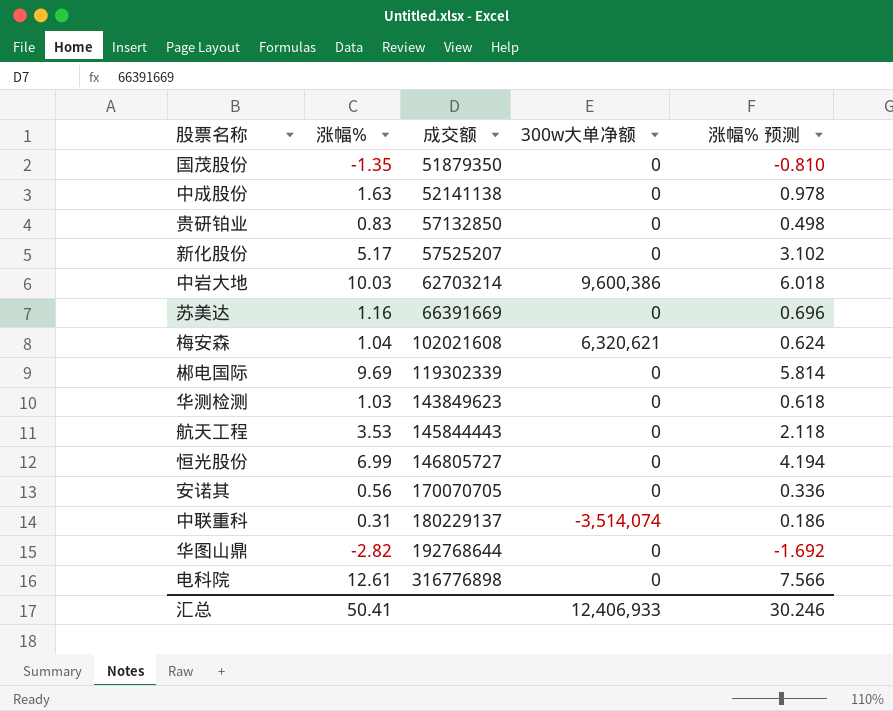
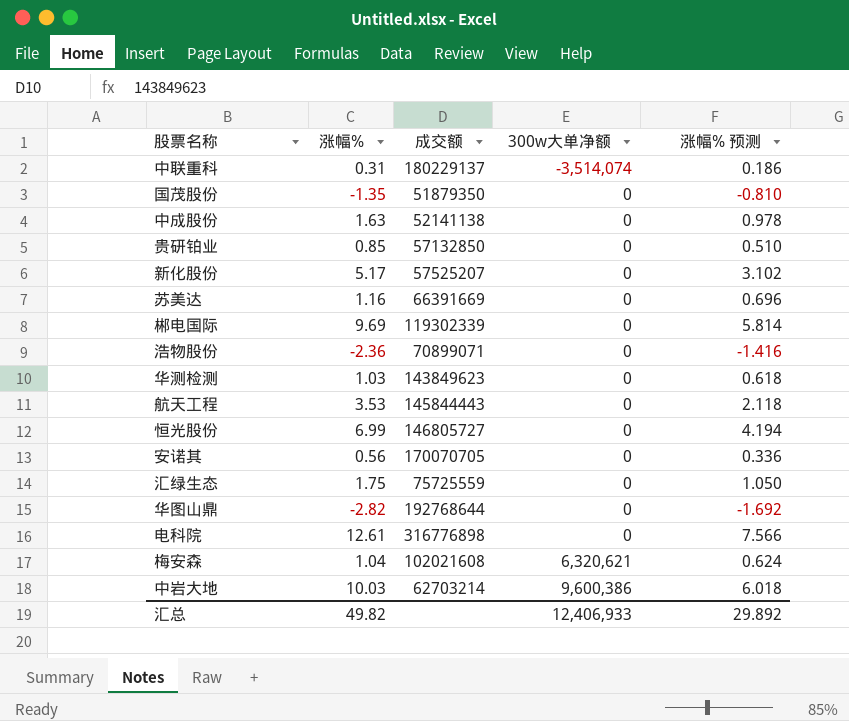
row order: 成交额 ascending -> 300w大单净额 ascending
贵研铂业 | 涨幅%: 0.83 -> 0.85
贵研铂业 | 涨幅% 预测: 0.498 -> 0.510
row 浩物股份: none -> -2.36 | 70899071 | 0 | -1.416
row 汇绿生态: none -> 1.75 | 75725559 | 0 | 1.050
汇总 | 涨幅%: 50.41 -> 49.82
汇总 | 涨幅% 预测: 30.246 -> 29.892

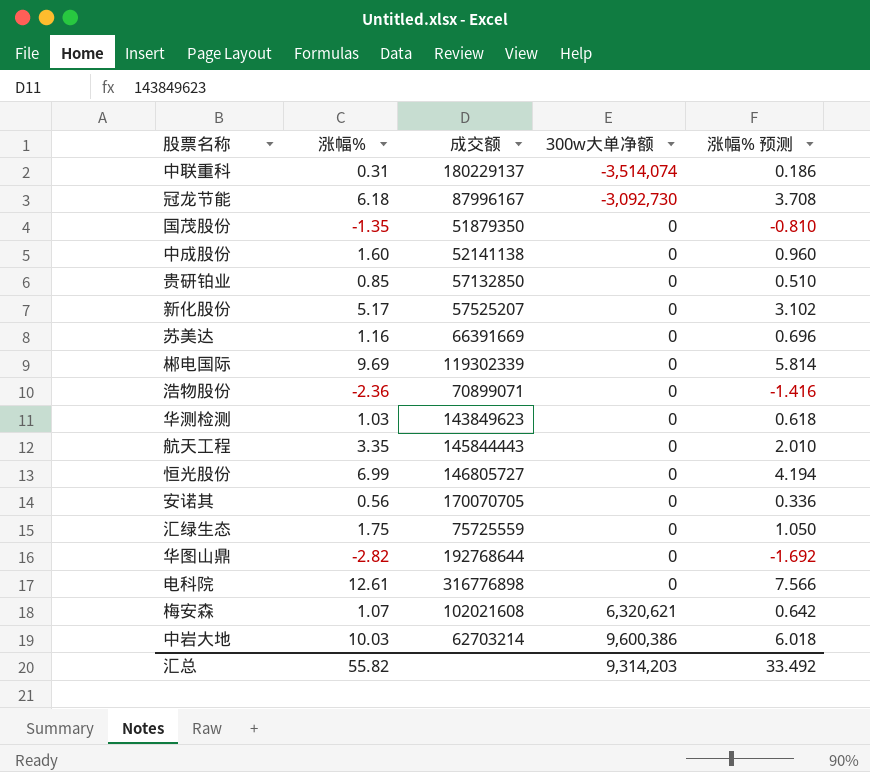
row 冠龙节能: none -> 6.18 | 87996167 | -3,092,730 | 3.708
中成股份 | 涨幅%: 1.63 -> 1.60
中成股份 | 涨幅% 预测: 0.978 -> 0.960
航天工程 | 涨幅%: 3.53 -> 3.35
航天工程 | 涨幅% 预测: 2.118 -> 2.010
梅安森 | 涨幅%: 1.04 -> 1.07
梅安森 | 涨幅% 预测: 0.624 -> 0.642
汇总 | 涨幅%: 49.82 -> 55.82
汇总 | 300w大单净额: 12,406,933 -> 9,314,203
汇总 | 涨幅% 预测: 29.892 -> 33.492

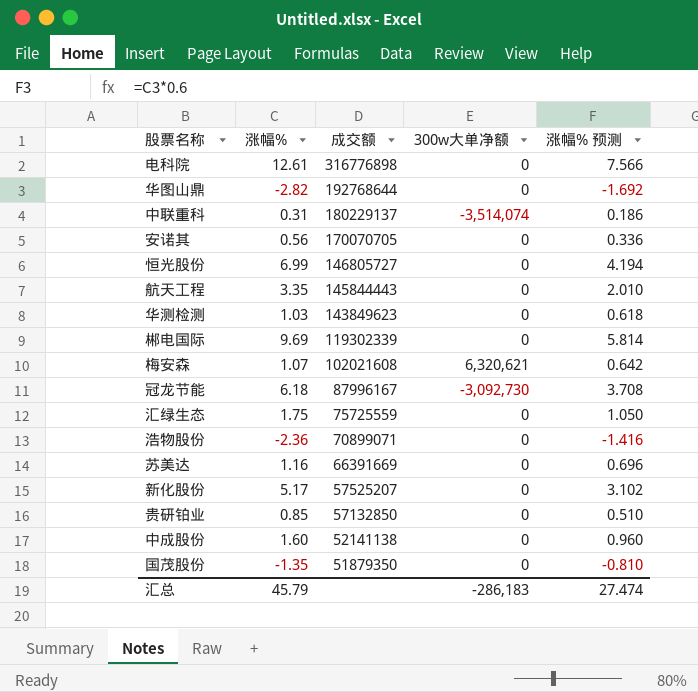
row order: 300w大单净额 ascending -> 成交额 descending
row 中岩大地: 10.03 | 62703214 | 9,600,386 | 6.018 -> none
汇总 | 涨幅%: 55.82 -> 45.79
汇总 | 300w大单净额: 9,314,203 -> -286,183
汇总 | 涨幅% 预测: 33.492 -> 27.474

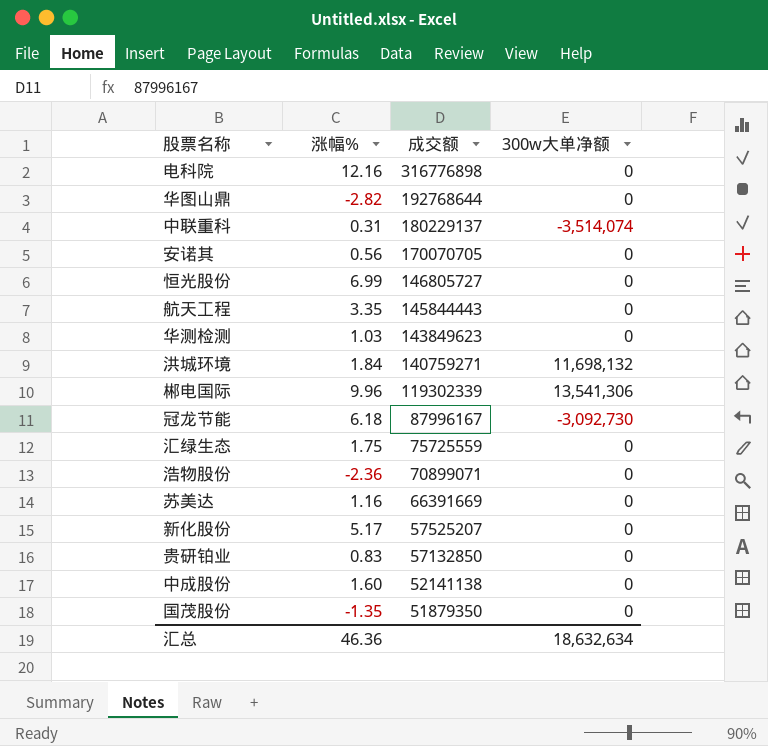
column 涨幅% 预测 | formula: [涨幅%] * 0.6 -> none
row 梅安森: 1.07 | 102021608 | 6,320,621 | 0.642 -> none
电科院 | 涨幅%: 12.61 -> 12.16
row 洪城环境: none -> 1.84 | 140759271 | 11,698,132
郴电国际 | 涨幅%: 9.69 -> 9.96
郴电国际 | 300w大单净额: 0 -> 13,541,306
贵研铂业 | 涨幅%: 0.85 -> 0.83
汇总 | 涨幅%: 45.79 -> 46.36
汇总 | 300w大单净额: -286,183 -> 18,632,634

